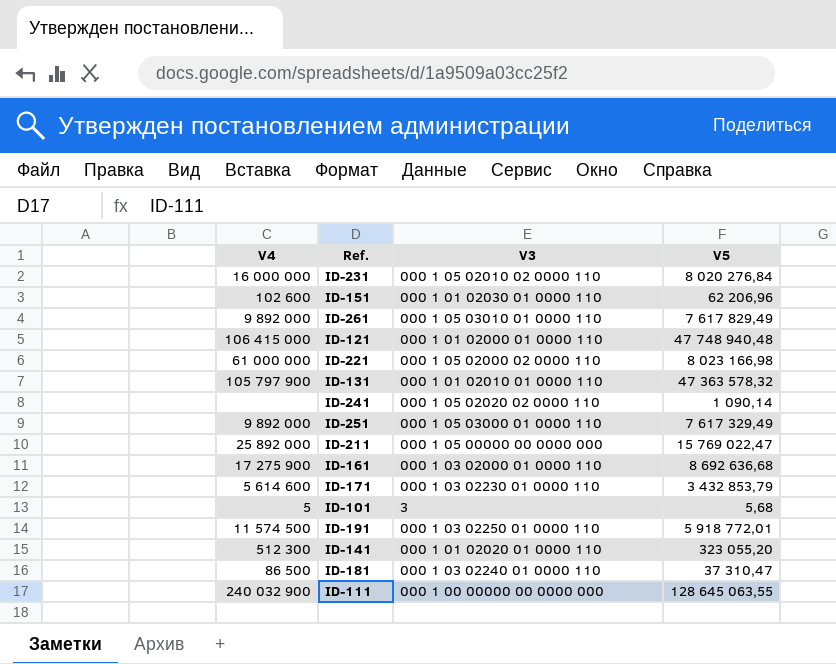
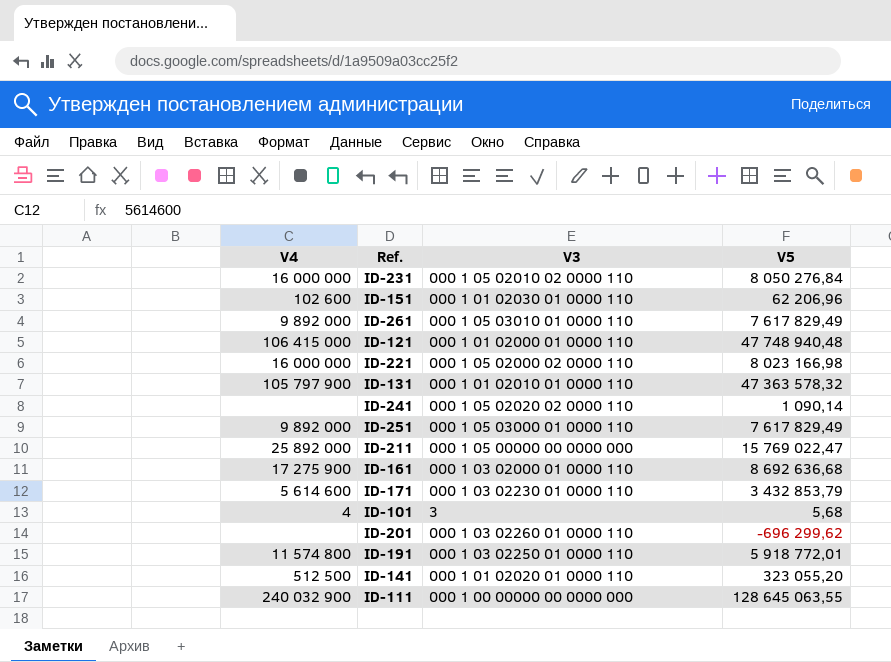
row ID-181: 86 500 | 000 1 03 02240 01 0000 110 | 37 310,47 -> none
ID-231 | V5: 8 020 276,84 -> 8 050 276,84
ID-221 | V4: 61 000 000 -> 16 000 000
ID-251 | V5: 7 617 329,49 -> 7 617 829,49
ID-101 | V4: 5 -> 4
row ID-201: none -> none | 000 1 03 02260 01 0000 110 | -696 299,62
ID-191 | V4: 11 574 500 -> 11 574 800
ID-141 | V4: 512 300 -> 512 500

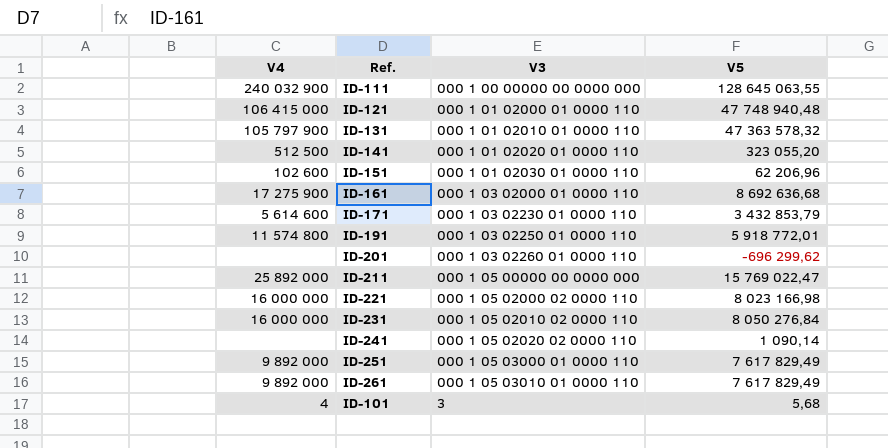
row order: none -> V3 ascending

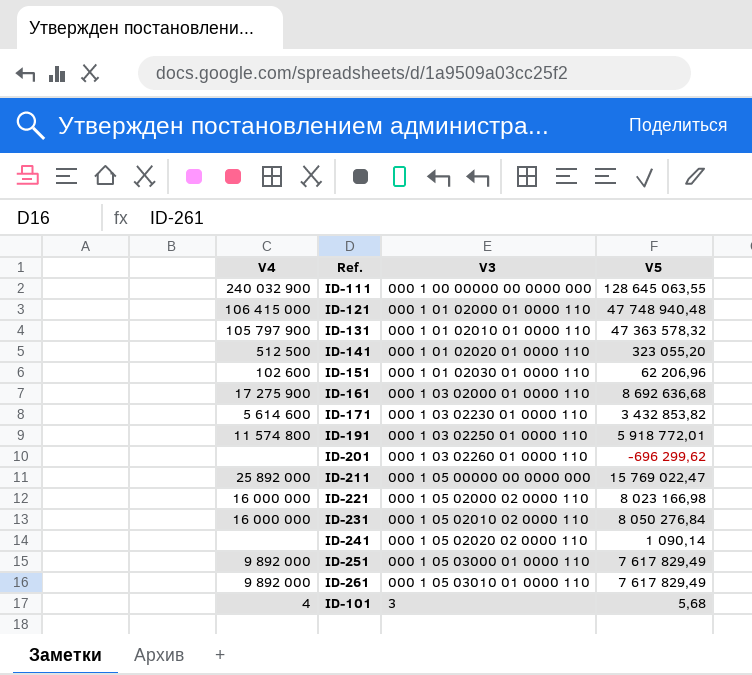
ID-171 | V5: 3 432 853,79 -> 3 432 853,82

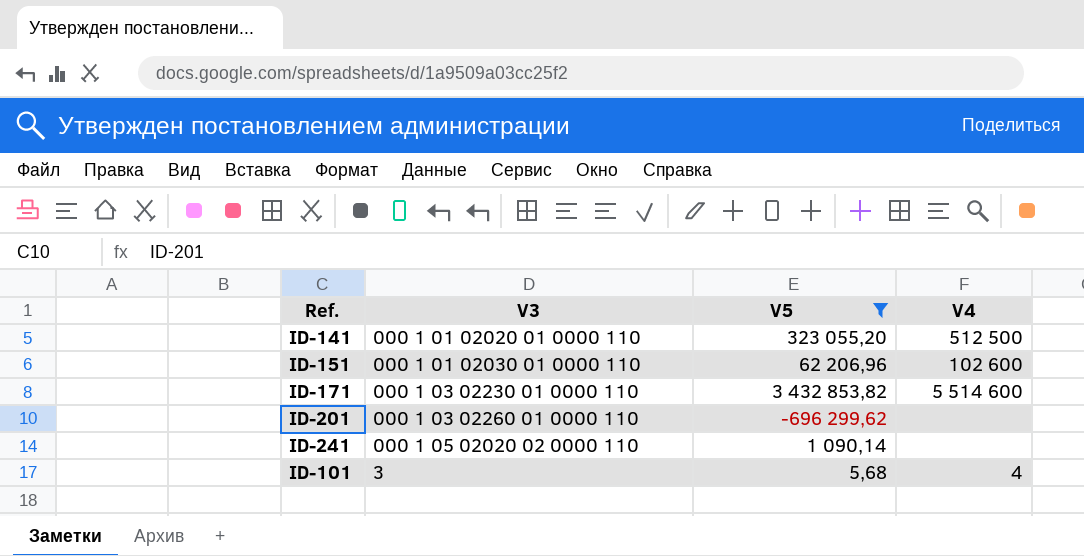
filter: none -> V5 <= 3 432 853,82
column V4 | position: 1 -> 4
ID-171 | V4: 5 614 600 -> 5 514 600

